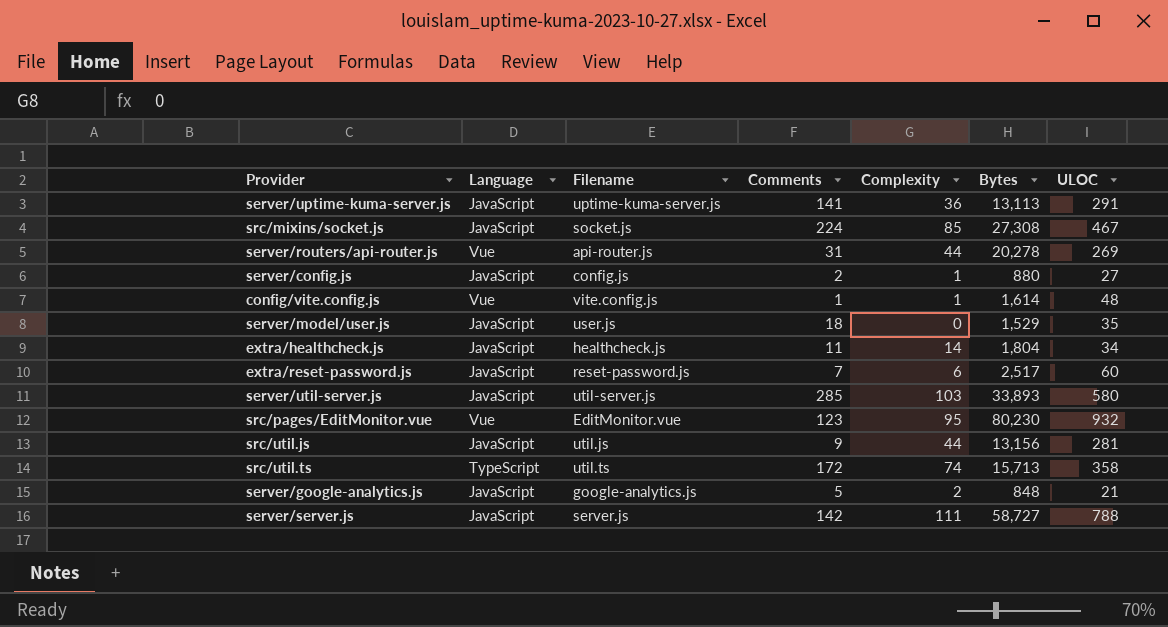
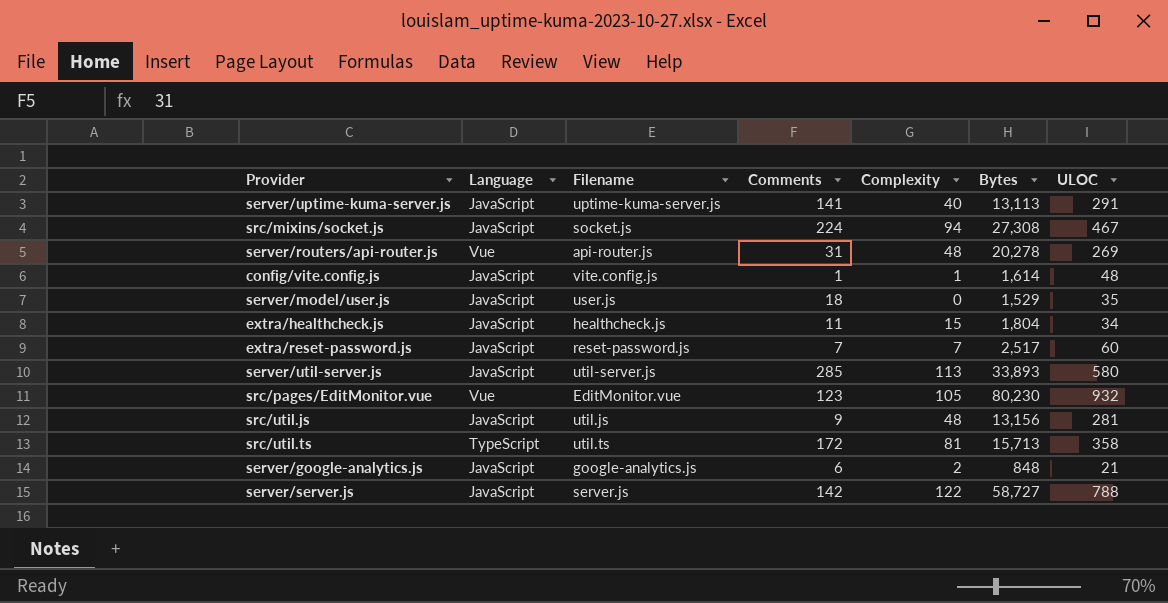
row server/config.js: JavaScript | config.js | 2 | 1 | 880 | 27 -> none
server/uptime-kuma-server.js | Complexity: 36 -> 40
src/mixins/socket.js | Complexity: 85 -> 94
server/routers/api-router.js | Complexity: 44 -> 48
config/vite.config.js | Language: Vue -> JavaScript
extra/healthcheck.js | Complexity: 14 -> 15
extra/reset-password.js | Complexity: 6 -> 7
server/util-server.js | Complexity: 103 -> 113
src/pages/EditMonitor.vue | Complexity: 95 -> 105
src/util.js | Complexity: 44 -> 48
src/util.ts | Complexity: 74 -> 81
server/google-analytics.js | Comments: 5 -> 6
server/server.js | Complexity: 111 -> 122

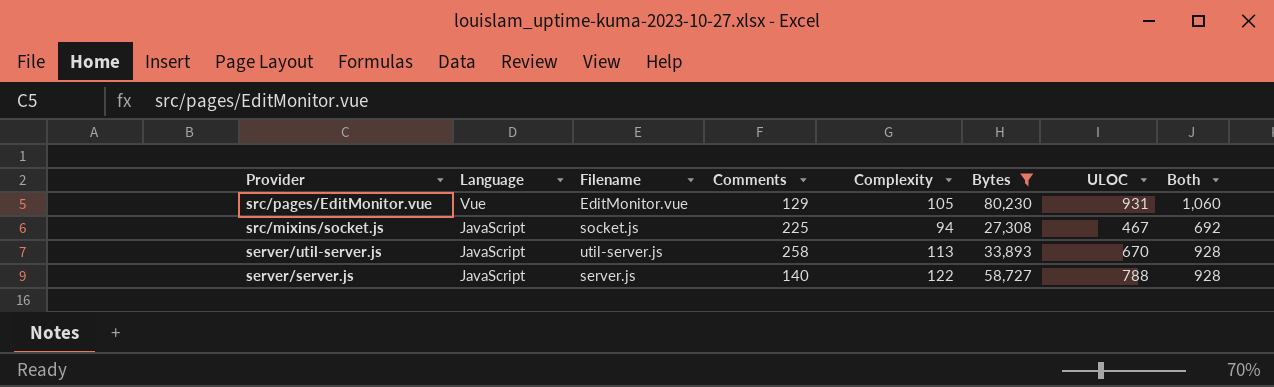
filter: none -> Bytes >= 27,308
row order: none -> Provider descending
column Both | formula: none -> [Comments] + [ULOC]
src/pages/EditMonitor.vue | Comments: 123 -> 129
src/pages/EditMonitor.vue | ULOC: 932 -> 931
src/mixins/socket.js | Comments: 224 -> 225
server/util-server.js | Comments: 285 -> 258
server/util-server.js | ULOC: 580 -> 670
server/server.js | Comments: 142 -> 140

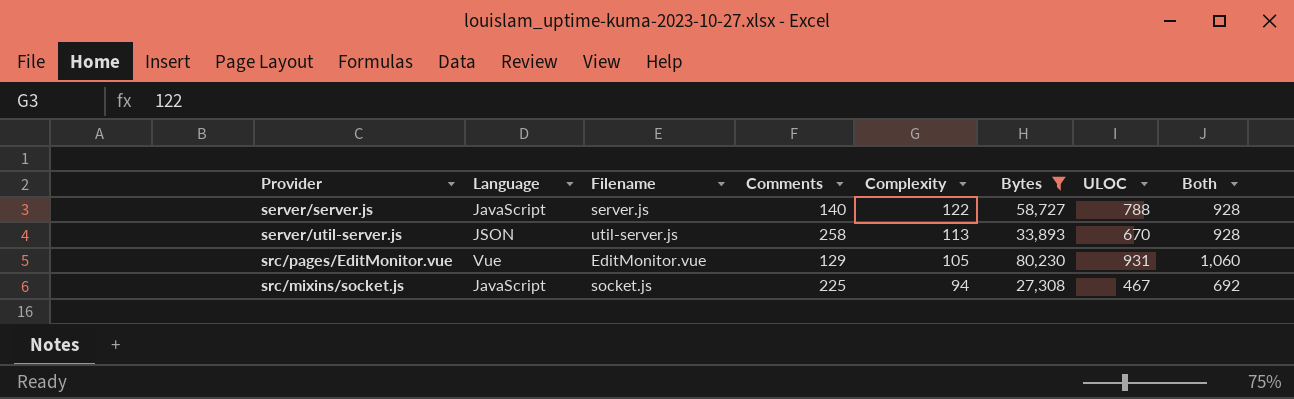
row order: Provider descending -> Complexity descending
server/util-server.js | Language: JavaScript -> JSON

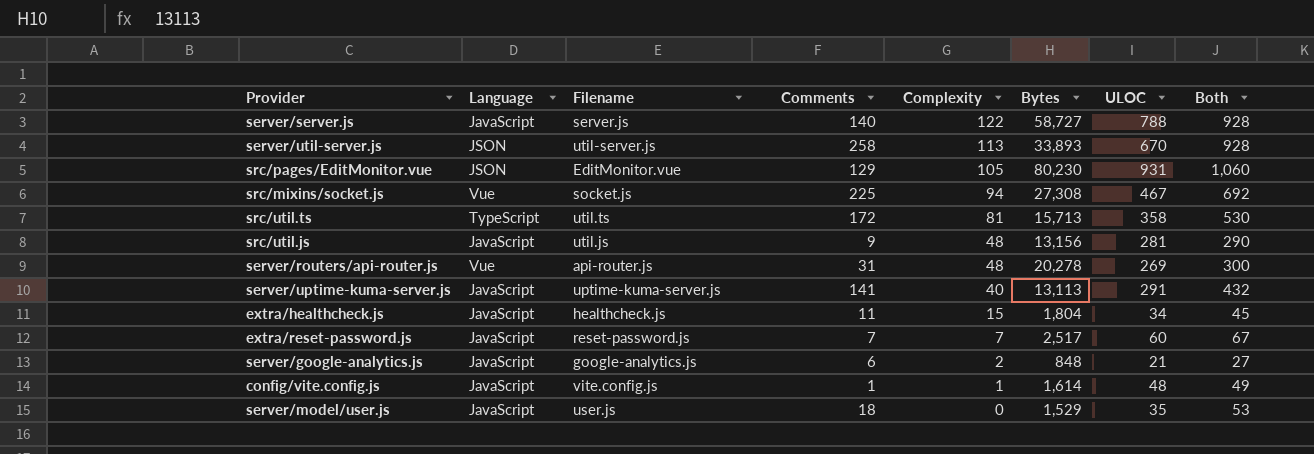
filter: Bytes >= 27,308 -> none
src/pages/EditMonitor.vue | Language: Vue -> JSON
src/mixins/socket.js | Language: JavaScript -> Vue

